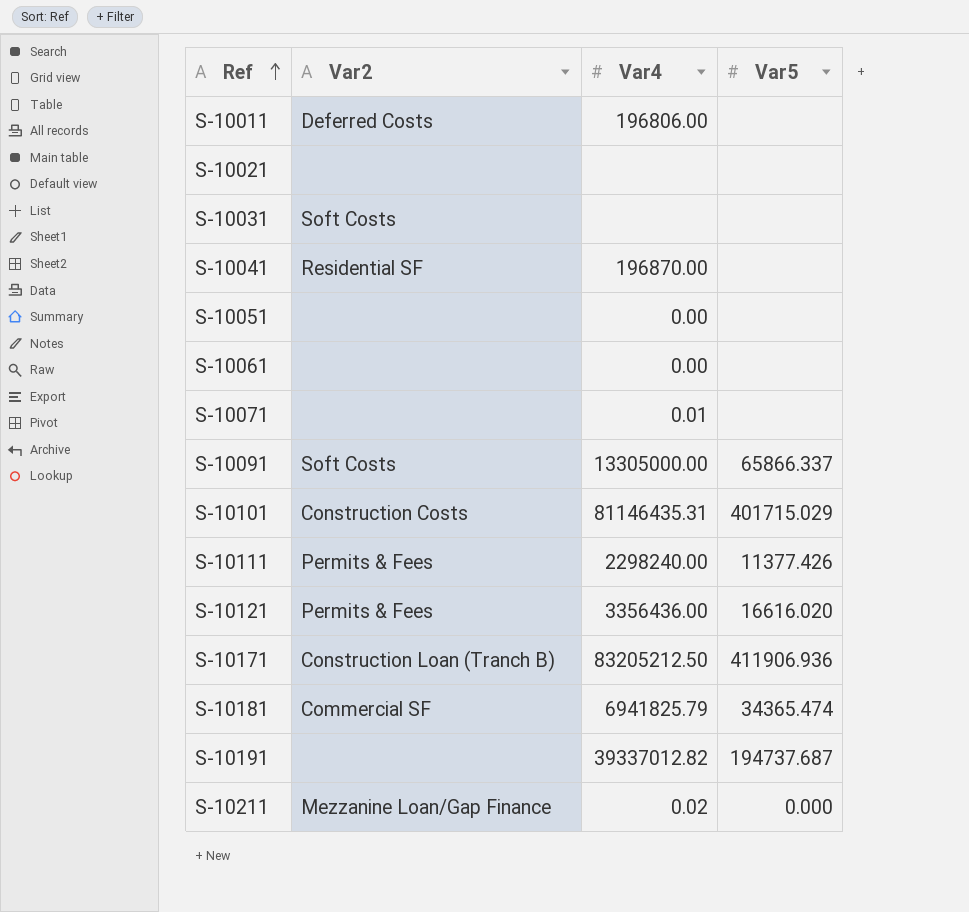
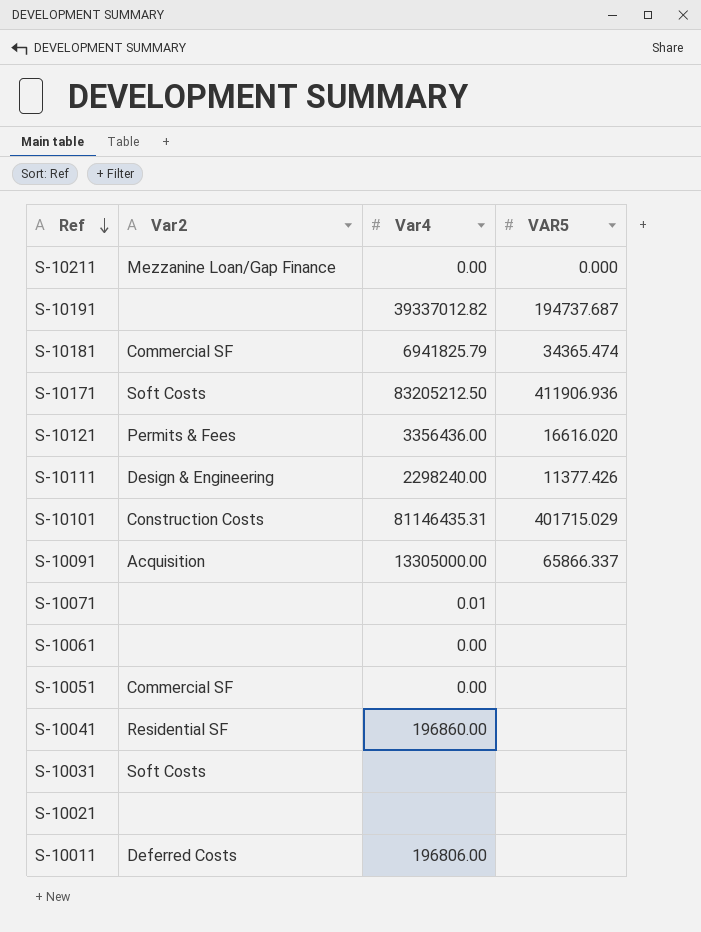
row order: Ref ascending -> Ref descending
column name: Var5 -> VAR5
S-10211 | Var4: 0.02 -> 0.00
S-10171 | Var2: Construction Loan (Tranch B) -> Soft Costs
S-10111 | Var2: Permits & Fees -> Design & Engineering
S-10091 | Var2: Soft Costs -> Acquisition
S-10051 | Var2: none -> Commercial SF
S-10041 | Var4: 196870.00 -> 196860.00

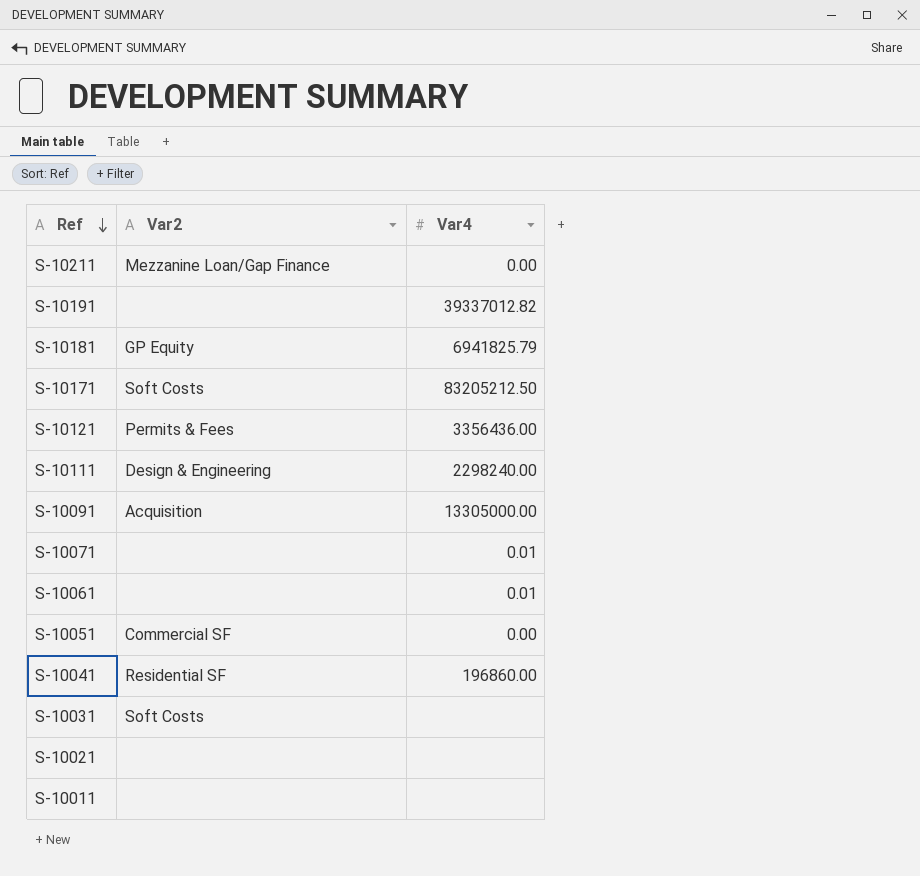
column VAR5 | position: 4 -> none
row S-10101: Construction Costs | 81146435.31 | 401715.029 -> none
S-10181 | Var2: Commercial SF -> GP Equity
S-10061 | Var4: 0.00 -> 0.01
S-10011 | Var2: Deferred Costs -> none
S-10011 | Var4: 196806.00 -> none

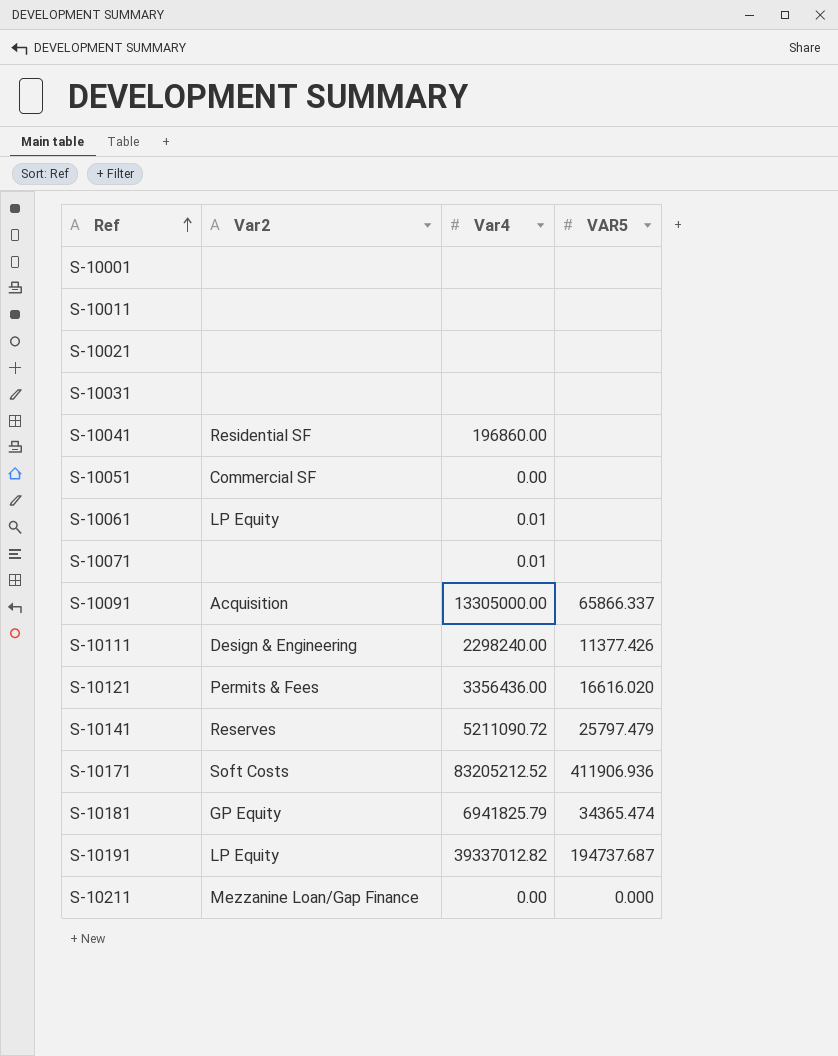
row order: Ref descending -> Ref ascending
column VAR5 | position: none -> 4
row S-10001: none -> none | none | none
S-10031 | Var2: Soft Costs -> none
S-10061 | Var2: none -> LP Equity
row S-10141: none -> Reserves | 5211090.72 | 25797.479
S-10171 | Var4: 83205212.50 -> 83205212.52
S-10191 | Var2: none -> LP Equity

